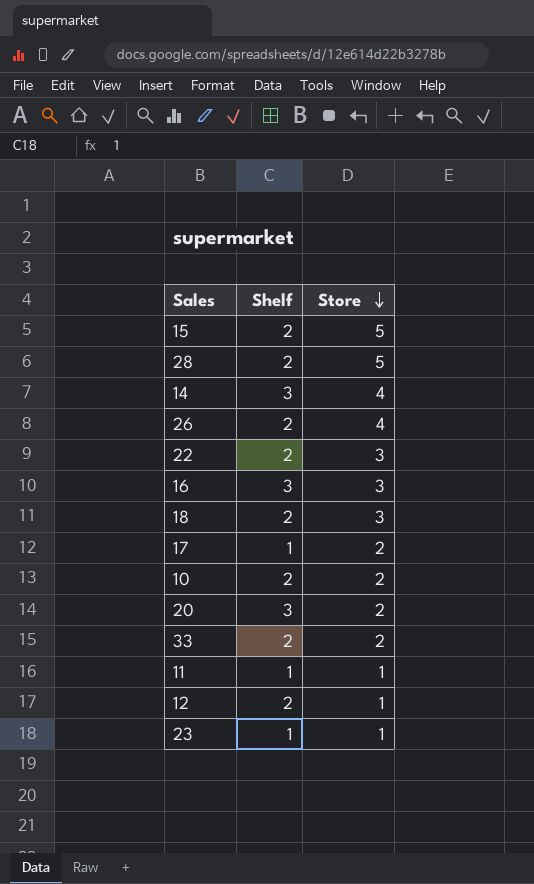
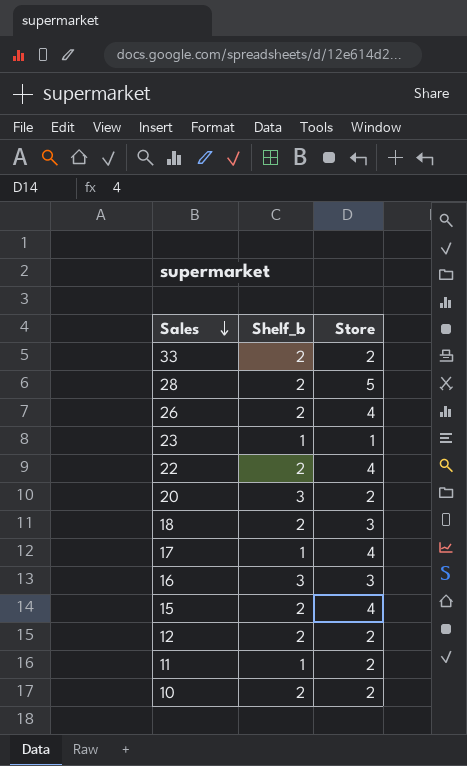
row order: Store descending -> Sales descending
column name: Shelf -> Shelf_b
row 14: 3 | 4 -> none
22 | Store: 3 -> 4
17 | Store: 2 -> 4
15 | Store: 5 -> 4
12 | Store: 1 -> 2
11 | Store: 1 -> 2

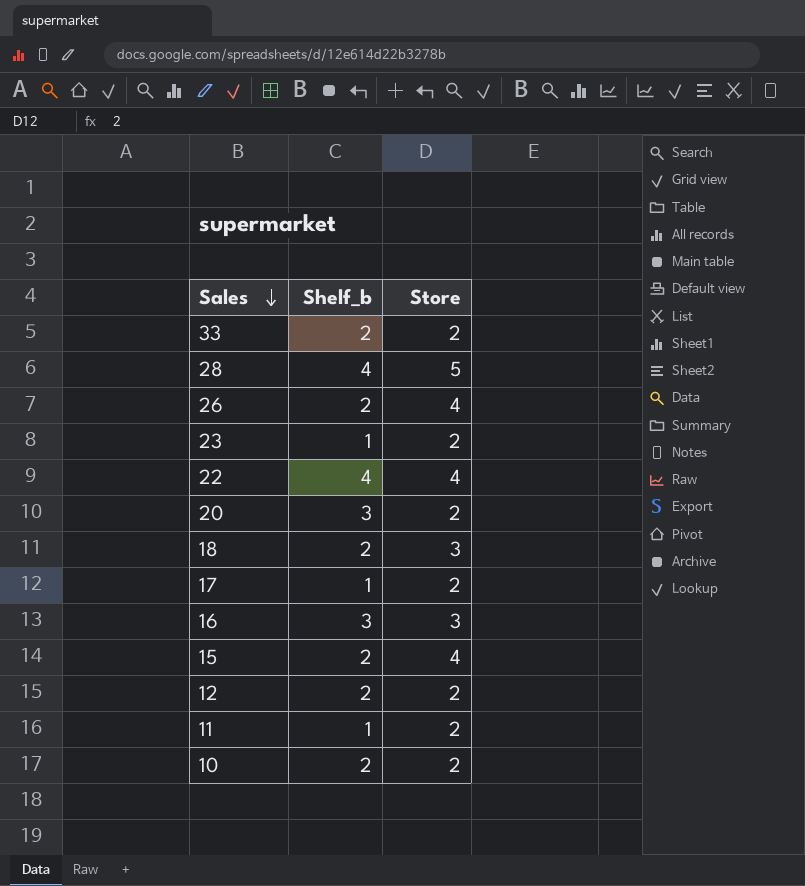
28 | Shelf_b: 2 -> 4
23 | Store: 1 -> 2
22 | Shelf_b: 2 -> 4
17 | Store: 4 -> 2

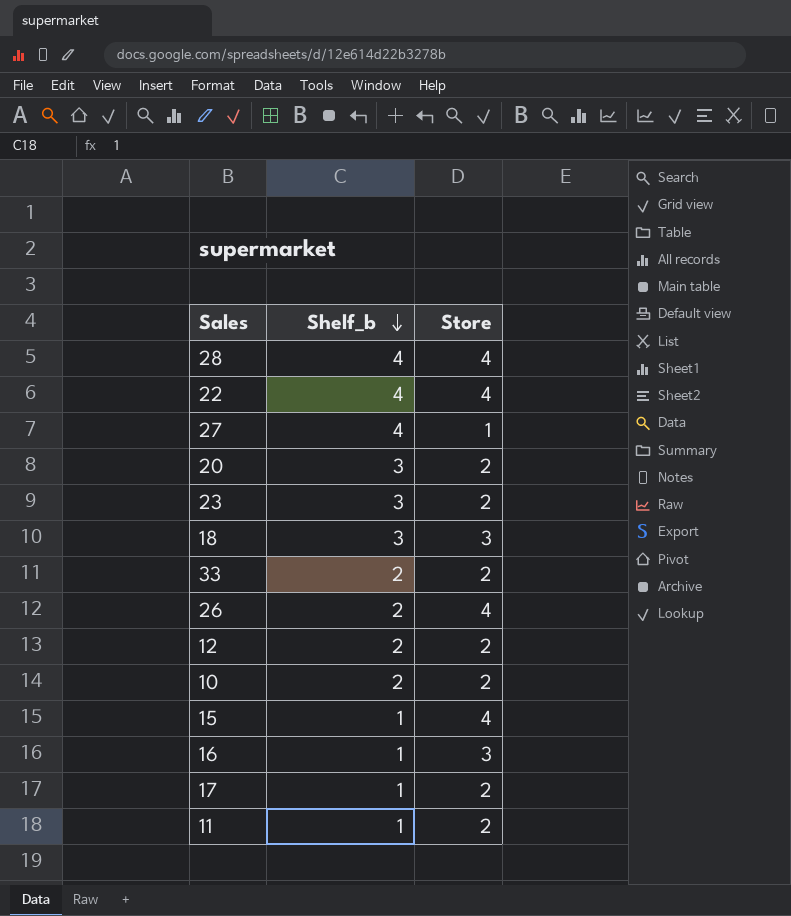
row order: Sales descending -> Shelf_b descending
28 | Store: 5 -> 4
row 27: none -> 4 | 1
23 | Shelf_b: 1 -> 3
18 | Shelf_b: 2 -> 3
15 | Shelf_b: 2 -> 1
16 | Shelf_b: 3 -> 1

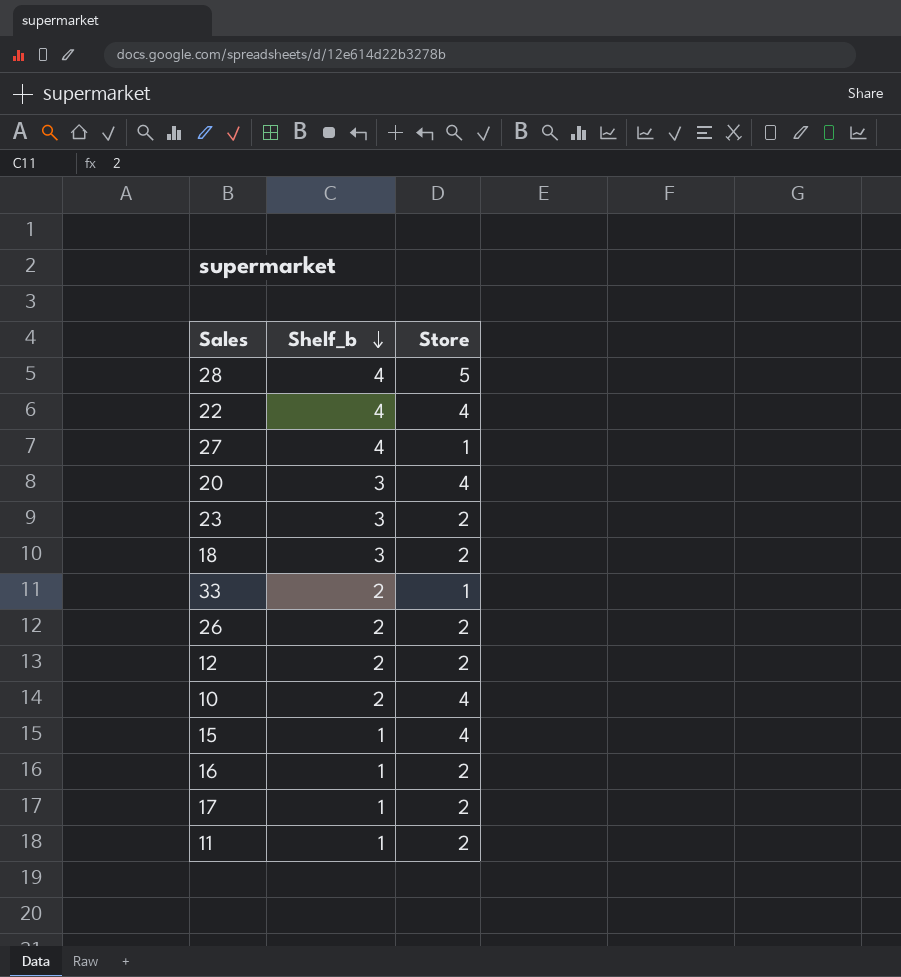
28 | Store: 4 -> 5
20 | Store: 2 -> 4
18 | Store: 3 -> 2
33 | Store: 2 -> 1
26 | Store: 4 -> 2
10 | Store: 2 -> 4
16 | Store: 3 -> 2

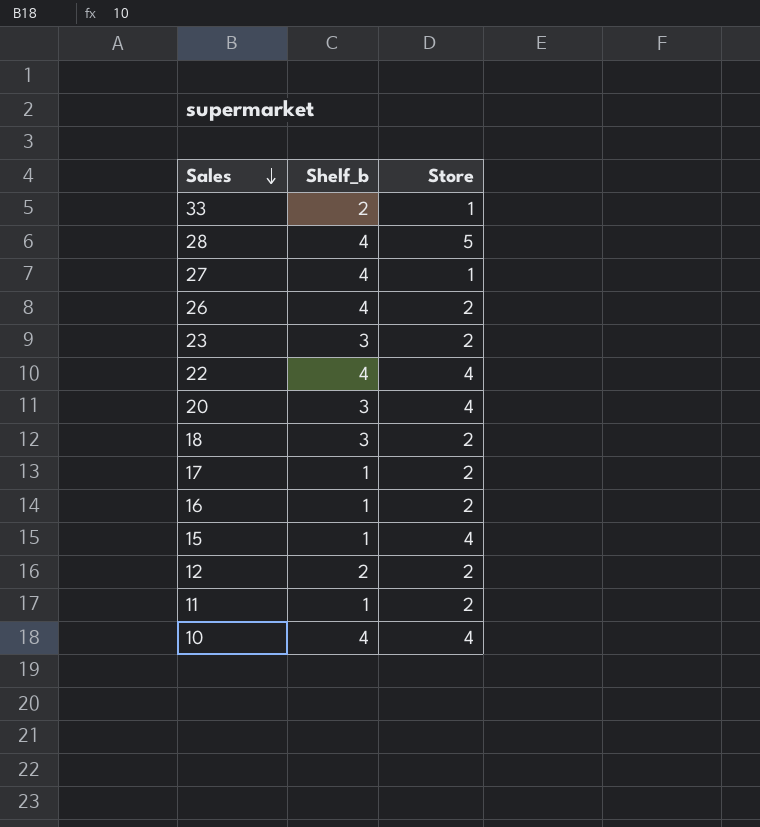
row order: Shelf_b descending -> Sales descending
26 | Shelf_b: 2 -> 4
10 | Shelf_b: 2 -> 4

